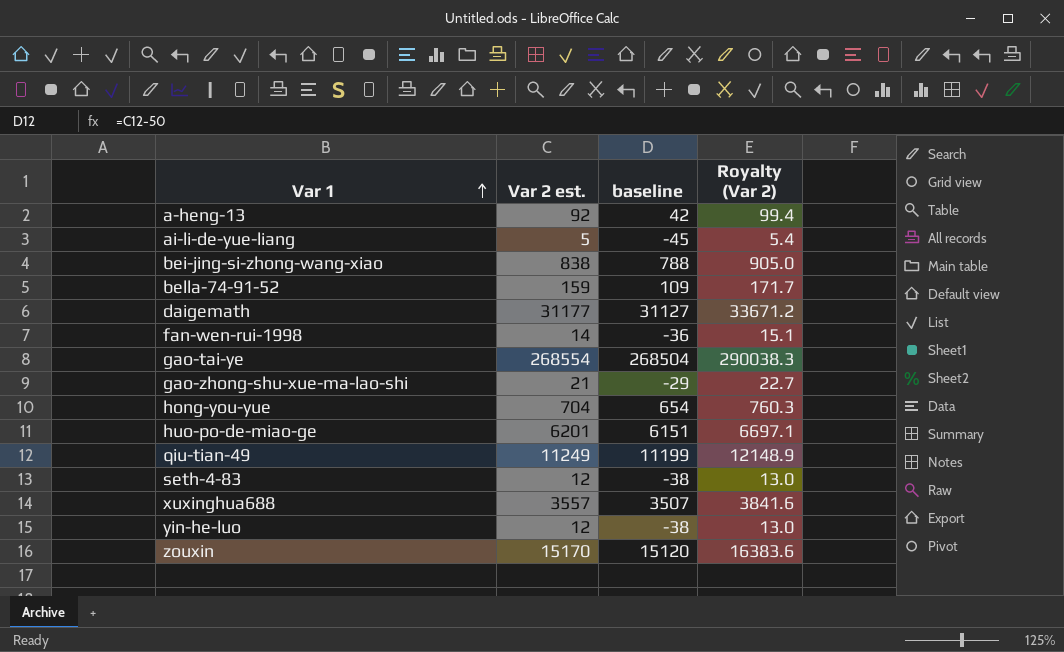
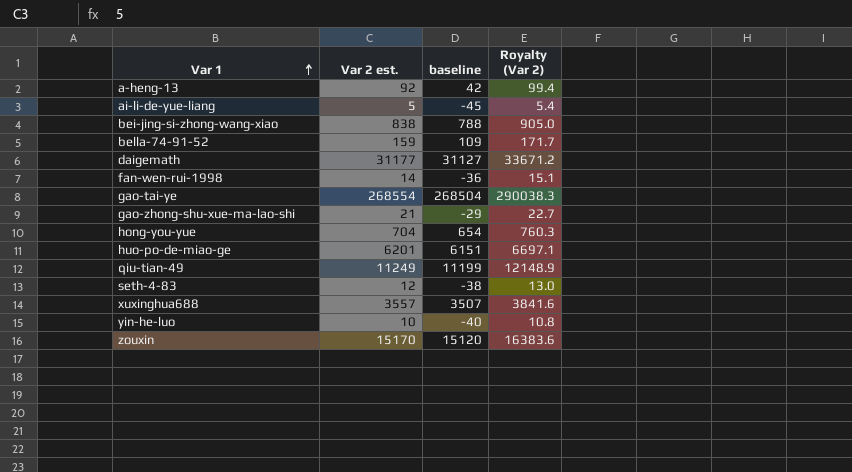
yin-he-luo | Var 2 est.: 12 -> 10
yin-he-luo | baseline: -38 -> -40
yin-he-luo | Royalty (Var 2): 13.0 -> 10.8

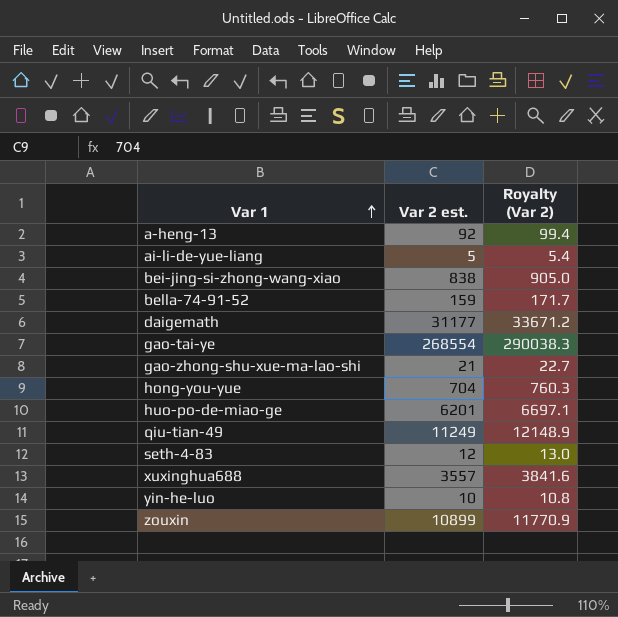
column baseline | formula: [Var 2 est.] - 50 -> none
row fan-wen-rui-1998: 14 | -36 | 15.1 -> none
zouxin | Var 2 est.: 15170 -> 10899
zouxin | Royalty (Var 2): 16383.6 -> 11770.9

